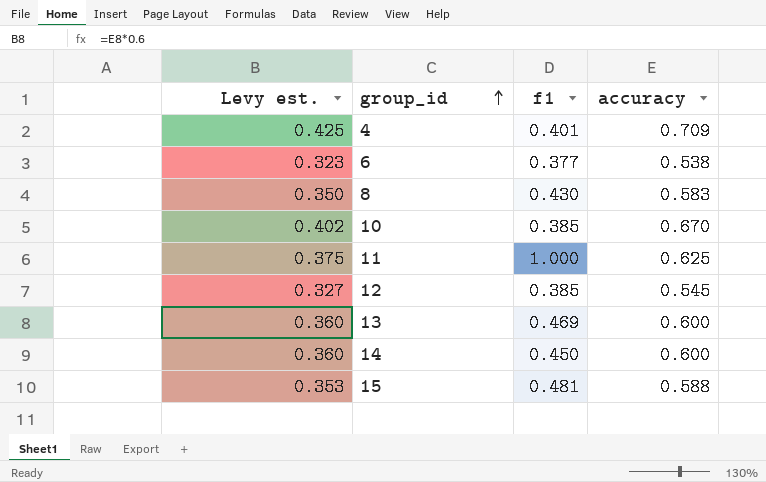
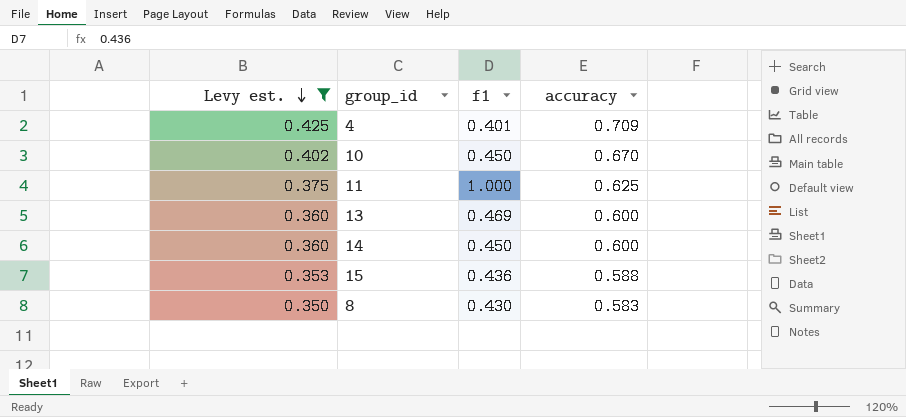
filter: none -> Levy est. >= 0.350
row order: group_id ascending -> Levy est. descending
10 | f1: 0.385 -> 0.450
15 | f1: 0.481 -> 0.436

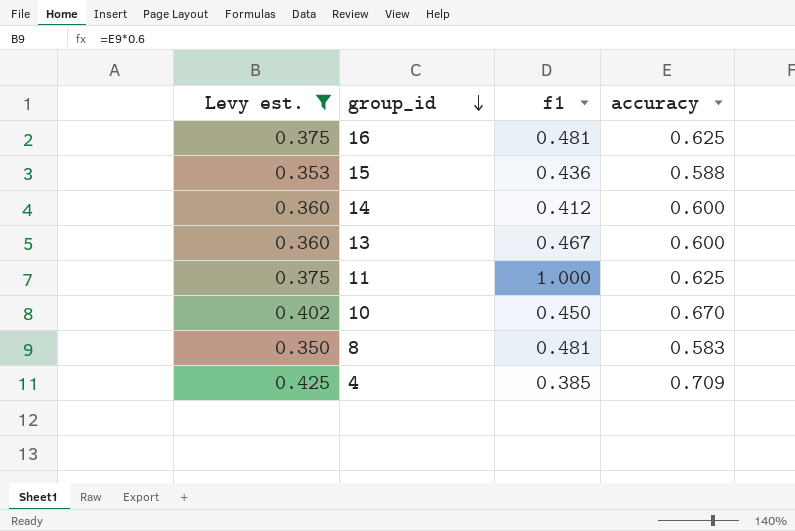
row order: Levy est. descending -> group_id descending
row 16: none -> 0.375 | 0.481 | 0.625
14 | f1: 0.450 -> 0.412
13 | f1: 0.469 -> 0.467
8 | f1: 0.430 -> 0.481
4 | f1: 0.401 -> 0.385

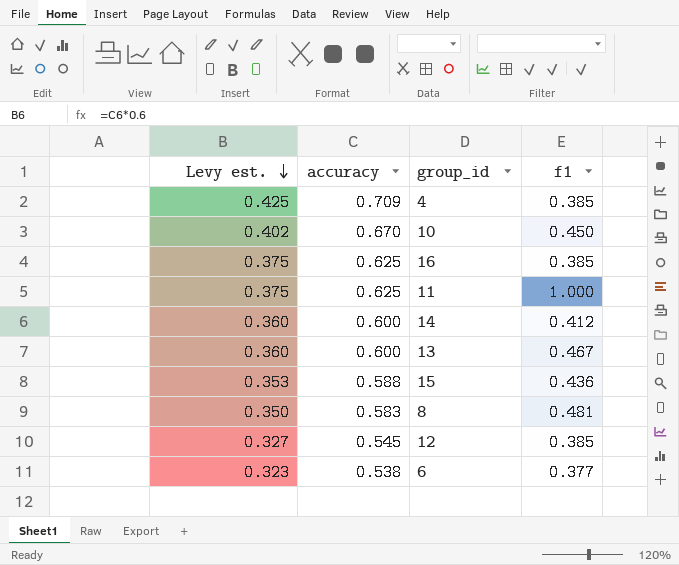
filter: Levy est. >= 0.350 -> none
row order: group_id descending -> Levy est. descending
column accuracy | position: 4 -> 2
16 | f1: 0.481 -> 0.385

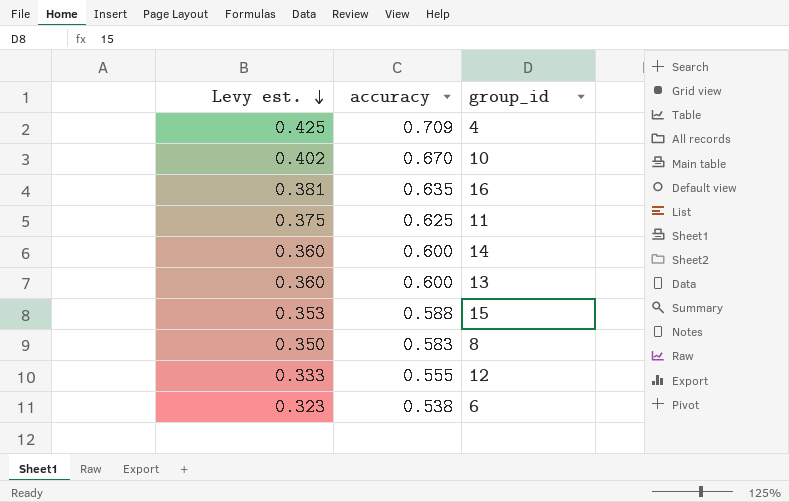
column f1 | position: 4 -> none
16 | Levy est.: 0.375 -> 0.381
16 | accuracy: 0.625 -> 0.635
12 | Levy est.: 0.327 -> 0.333
12 | accuracy: 0.545 -> 0.555

